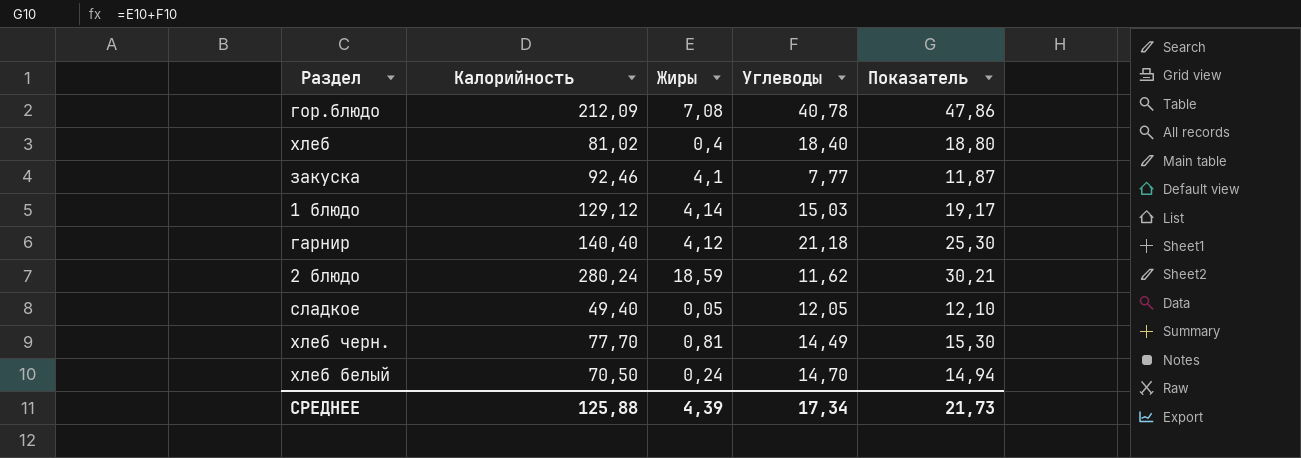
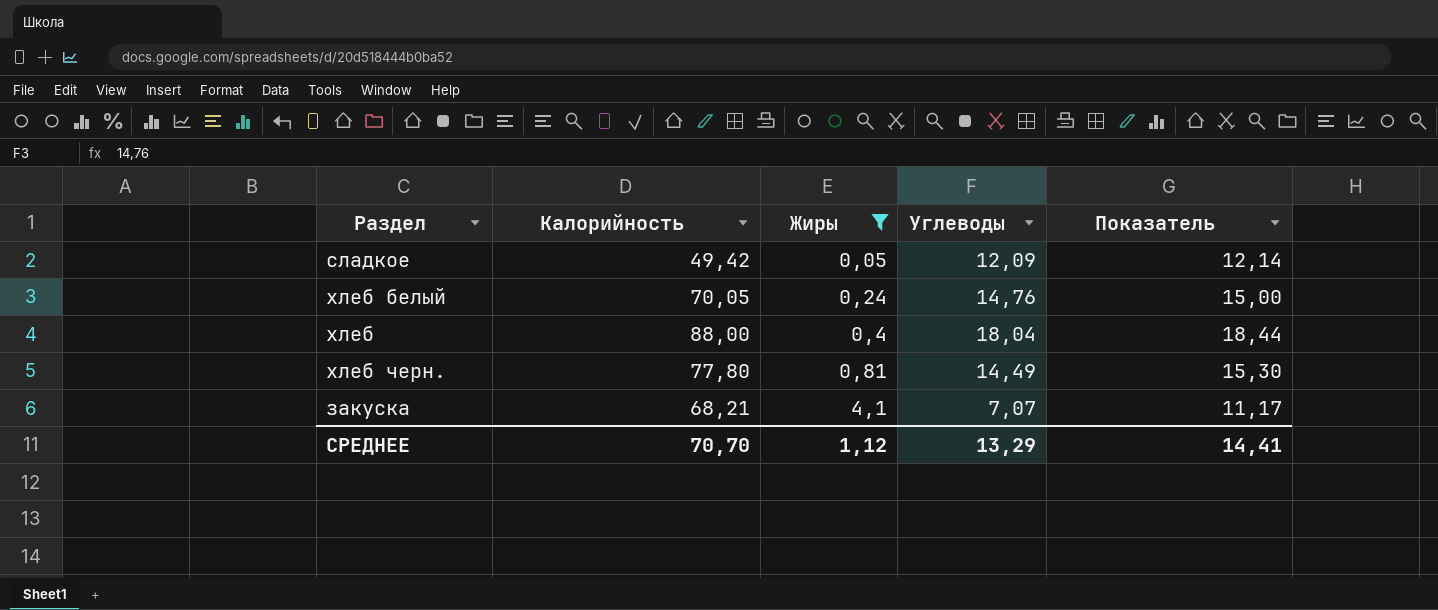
filter: none -> Жиры <= 4,1
row order: none -> Жиры ascending
сладкое | Калорийность: 49,40 -> 49,42
сладкое | Углеводы: 12,05 -> 12,09
сладкое | Показатель: 12,10 -> 12,14
хлеб белый | Калорийность: 70,50 -> 70,05
хлеб белый | Углеводы: 14,70 -> 14,76
хлеб белый | Показатель: 14,94 -> 15,00
хлеб | Калорийность: 81,02 -> 88,00
хлеб | Углеводы: 18,40 -> 18,04
хлеб | Показатель: 18,80 -> 18,44
хлеб черн. | Калорийность: 77,70 -> 77,80
закуска | Калорийность: 92,46 -> 68,21
закуска | Углеводы: 7,77 -> 7,07
закуска | Показатель: 11,87 -> 11,17
СРЕДНЕЕ | Калорийность: 125,88 -> 70,70
СРЕДНЕЕ | Жиры: 4,39 -> 1,12
СРЕДНЕЕ | Углеводы: 17,34 -> 13,29
СРЕДНЕЕ | Показатель: 21,73 -> 14,41

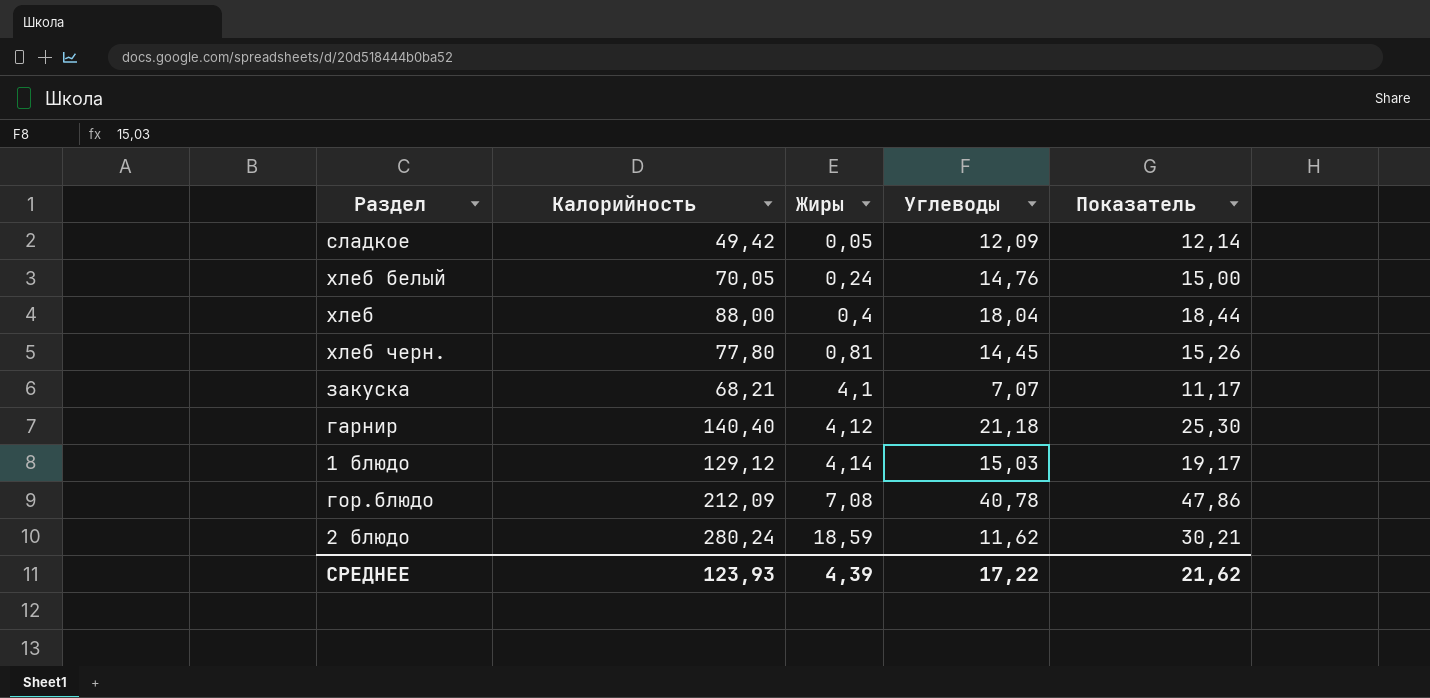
filter: Жиры <= 4,1 -> none
хлеб черн. | Углеводы: 14,49 -> 14,45
хлеб черн. | Показатель: 15,30 -> 15,26
СРЕДНЕЕ | Калорийность: 70,70 -> 123,93
СРЕДНЕЕ | Жиры: 1,12 -> 4,39
СРЕДНЕЕ | Углеводы: 13,29 -> 17,22
СРЕДНЕЕ | Показатель: 14,41 -> 21,62

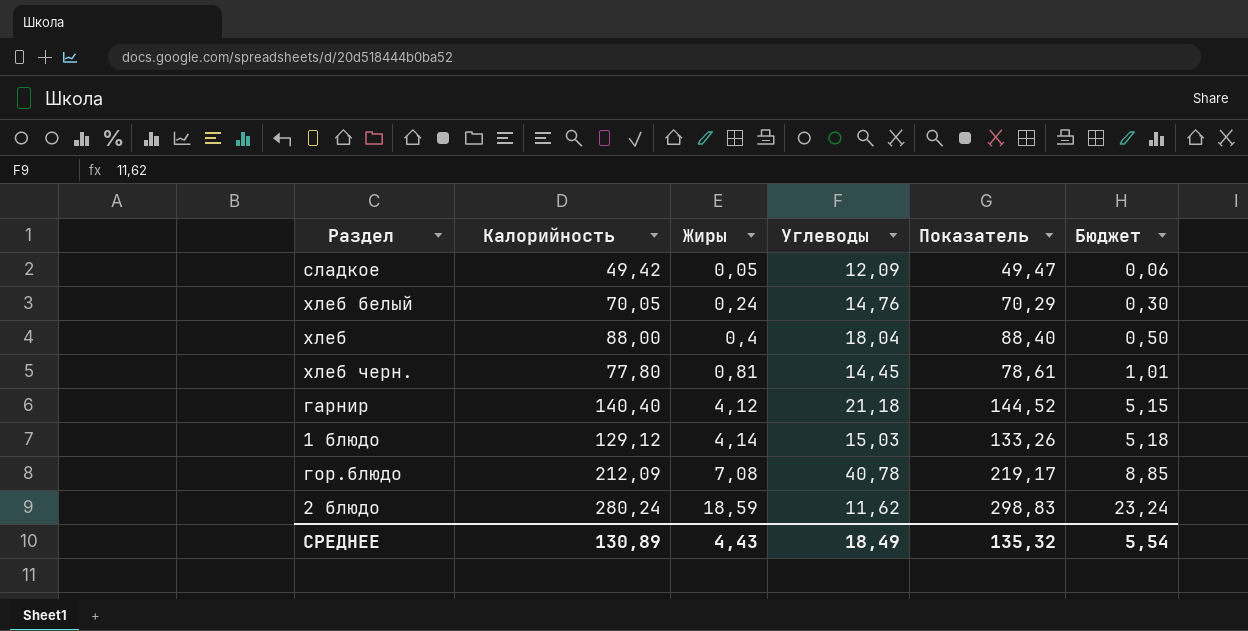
column Показатель | formula: [Жиры] + [Углеводы] -> [Калорийность] + [Жиры]
column Бюджет | formula: none -> [Жиры] * 1,25
row закуска: 68,21 | 4,1 | 7,07 | 11,17 -> none
СРЕДНЕЕ | Калорийность: 123,93 -> 130,89
СРЕДНЕЕ | Жиры: 4,39 -> 4,43
СРЕДНЕЕ | Углеводы: 17,22 -> 18,49
СРЕДНЕЕ | Показатель: 21,62 -> 135,32

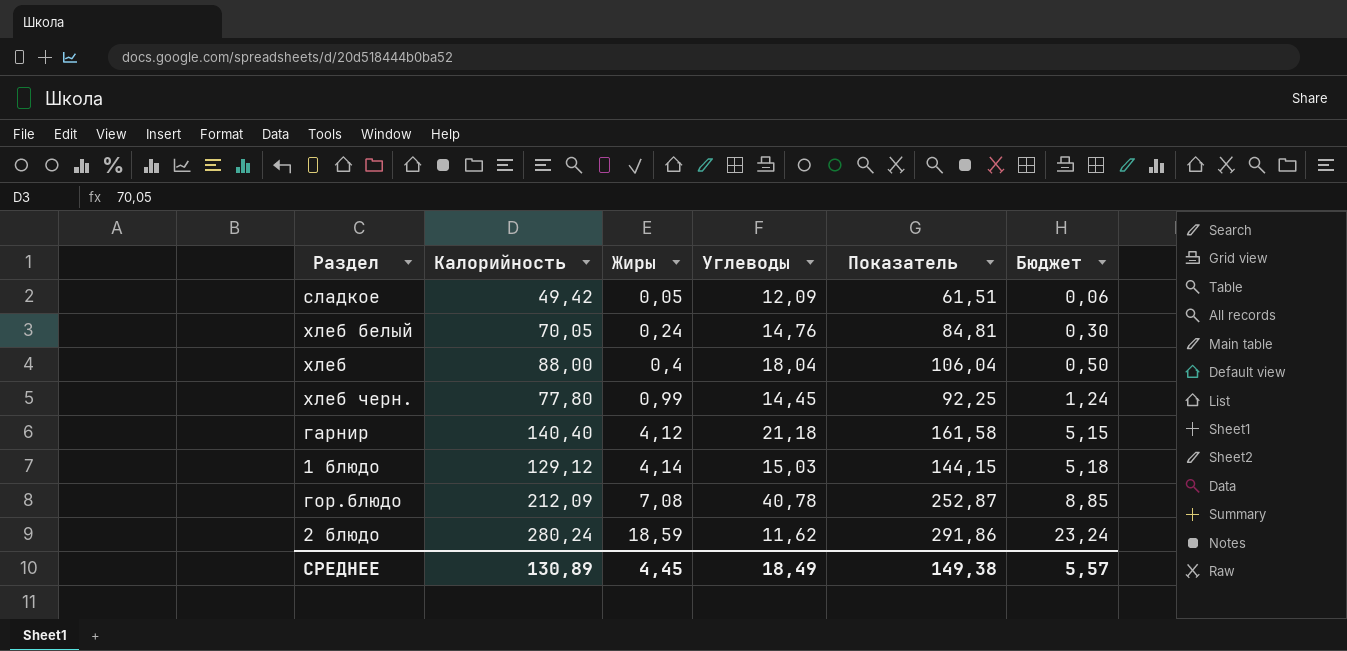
column Показатель | formula: [Калорийность] + [Жиры] -> [Калорийность] + [Углеводы]
хлеб черн. | Жиры: 0,81 -> 0,99
хлеб черн. | Бюджет: 1,01 -> 1,24
СРЕДНЕЕ | Жиры: 4,43 -> 4,45
СРЕДНЕЕ | Показатель: 135,32 -> 149,38
СРЕДНЕЕ | Бюджет: 5,54 -> 5,57

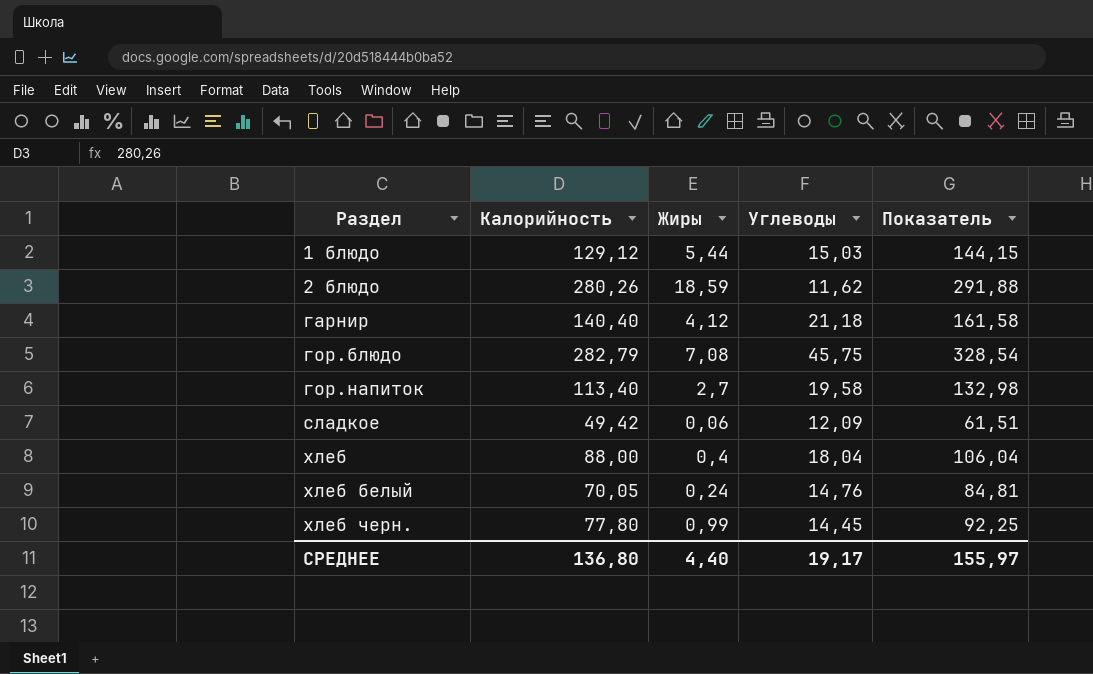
row order: Жиры ascending -> Раздел ascending
column Бюджет | formula: [Жиры] * 1,25 -> none
1 блюдо | Жиры: 4,14 -> 5,44
2 блюдо | Калорийность: 280,24 -> 280,26
2 блюдо | Показатель: 291,86 -> 291,88
гор.блюдо | Калорийность: 212,09 -> 282,79
гор.блюдо | Углеводы: 40,78 -> 45,75
гор.блюдо | Показатель: 252,87 -> 328,54
row гор.напиток: none -> 113,40 | 2,7 | 19,58 | 132,98
сладкое | Жиры: 0,05 -> 0,06
СРЕДНЕЕ | Калорийность: 130,89 -> 136,80
СРЕДНЕЕ | Жиры: 4,45 -> 4,40
СРЕДНЕЕ | Углеводы: 18,49 -> 19,17
СРЕДНЕЕ | Показатель: 149,38 -> 155,97

